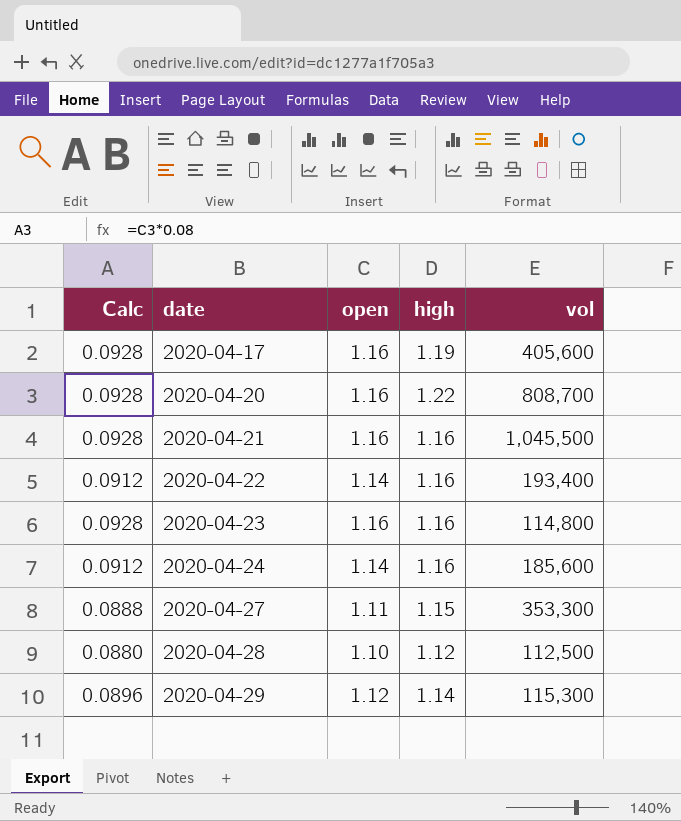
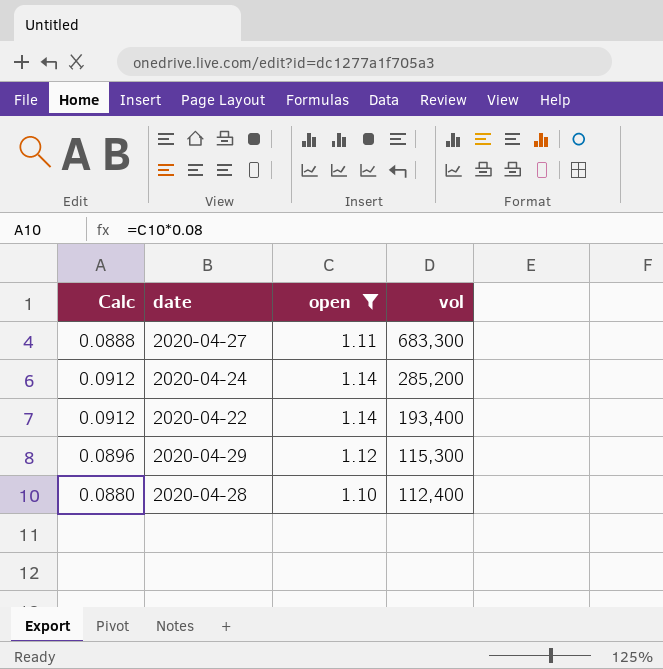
filter: none -> open != 1.16
row order: date ascending -> vol descending
column high | position: 4 -> none
2020-04-27 | vol: 353,300 -> 683,300
2020-04-24 | vol: 185,600 -> 285,200
2020-04-28 | vol: 112,500 -> 112,400

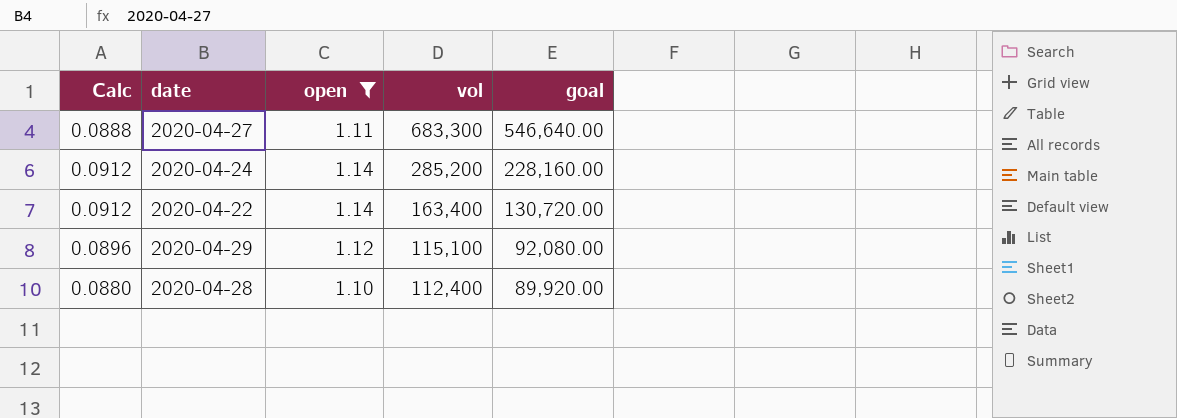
column goal | formula: none -> [vol] * 0.8
2020-04-22 | vol: 193,400 -> 163,400
2020-04-29 | vol: 115,300 -> 115,100

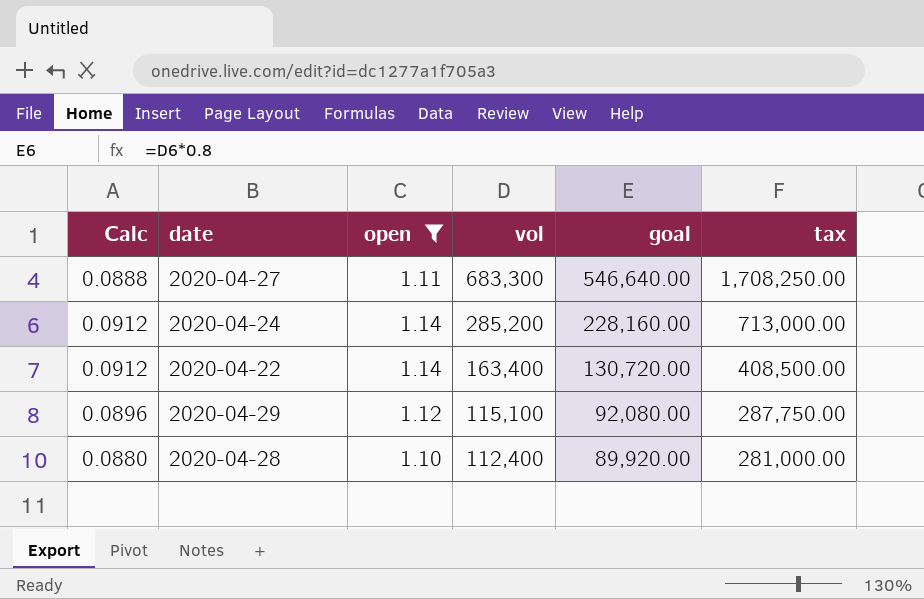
column tax | formula: none -> [vol] * 2.5

